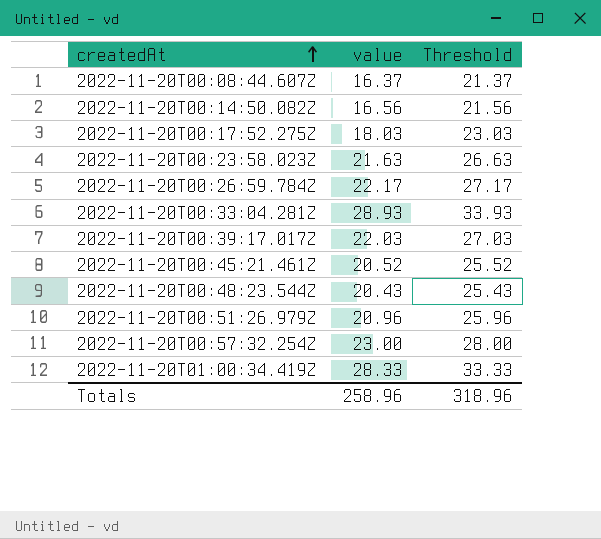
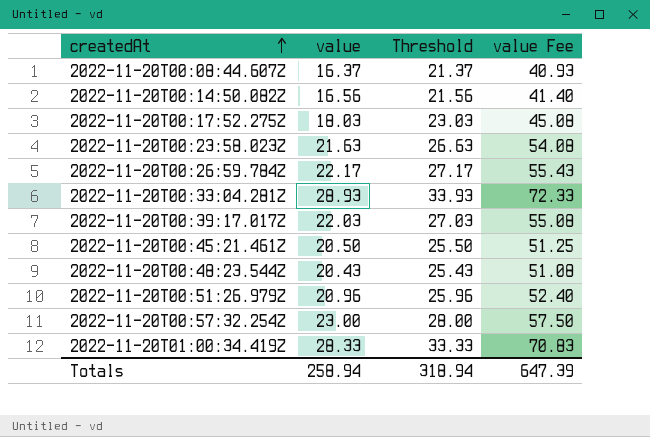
column value Fee | formula: none -> [value] * 2.5
2022-11-20T00:45:21.461Z | value: 20.52 -> 20.50
2022-11-20T00:45:21.461Z | Threshold: 25.52 -> 25.50
Totals | value: 258.96 -> 258.94
Totals | Threshold: 318.96 -> 318.94

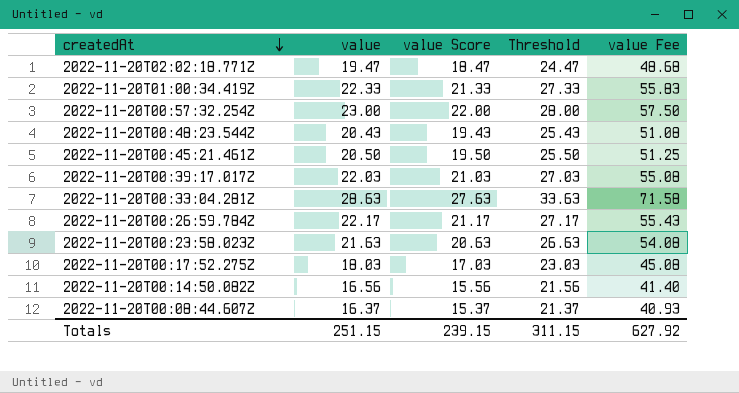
row order: createdAt ascending -> createdAt descending
column value Score | formula: none -> [value] - 1
row 2022-11-20T00:51:26.979Z: 20.96 | 25.96 | 52.40 -> none
row 2022-11-20T02:02:18.771Z: none -> 19.47 | 18.47 | 24.47 | 48.68
2022-11-20T01:00:34.419Z | value: 28.33 -> 22.33
2022-11-20T01:00:34.419Z | Threshold: 33.33 -> 27.33
2022-11-20T01:00:34.419Z | value Fee: 70.83 -> 55.83
2022-11-20T00:33:04.281Z | value: 28.93 -> 28.63
2022-11-20T00:33:04.281Z | Threshold: 33.93 -> 33.63
2022-11-20T00:33:04.281Z | value Fee: 72.33 -> 71.58
Totals | value: 258.94 -> 251.15
Totals | Threshold: 318.94 -> 311.15
Totals | value Fee: 647.39 -> 627.92

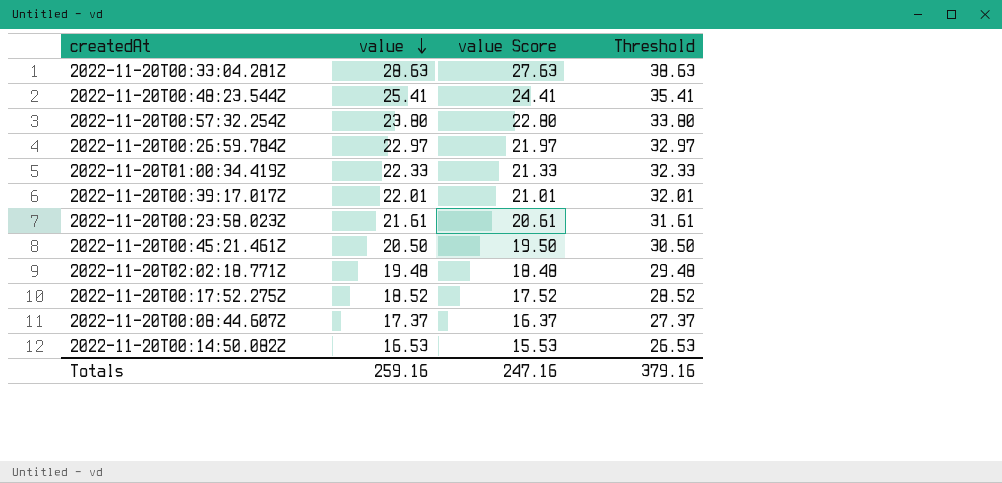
row order: createdAt descending -> value descending
column value Fee | formula: [value] * 2.5 -> none
column Threshold | formula: [value] + 5 -> [value] + 10
2022-11-20T00:48:23.544Z | value: 20.43 -> 25.41
2022-11-20T00:48:23.544Z | value Score: 19.43 -> 24.41
2022-11-20T00:57:32.254Z | value: 23.00 -> 23.80
2022-11-20T00:57:32.254Z | value Score: 22.00 -> 22.80
2022-11-20T00:26:59.784Z | value: 22.17 -> 22.97
2022-11-20T00:26:59.784Z | value Score: 21.17 -> 21.97
2022-11-20T00:39:17.017Z | value: 22.03 -> 22.01
2022-11-20T00:39:17.017Z | value Score: 21.03 -> 21.01
2022-11-20T00:23:58.023Z | value: 21.63 -> 21.61
2022-11-20T00:23:58.023Z | value Score: 20.63 -> 20.61
2022-11-20T02:02:18.771Z | value: 19.47 -> 19.48
2022-11-20T02:02:18.771Z | value Score: 18.47 -> 18.48
2022-11-20T00:17:52.275Z | value: 18.03 -> 18.52
2022-11-20T00:17:52.275Z | value Score: 17.03 -> 17.52
2022-11-20T00:08:44.607Z | value: 16.37 -> 17.37
2022-11-20T00:08:44.607Z | value Score: 15.37 -> 16.37
2022-11-20T00:14:50.082Z | value: 16.56 -> 16.53
2022-11-20T00:14:50.082Z | value Score: 15.56 -> 15.53
Totals | value: 251.15 -> 259.16
Totals | value Score: 239.15 -> 247.16
Totals | Threshold: 311.15 -> 379.16

